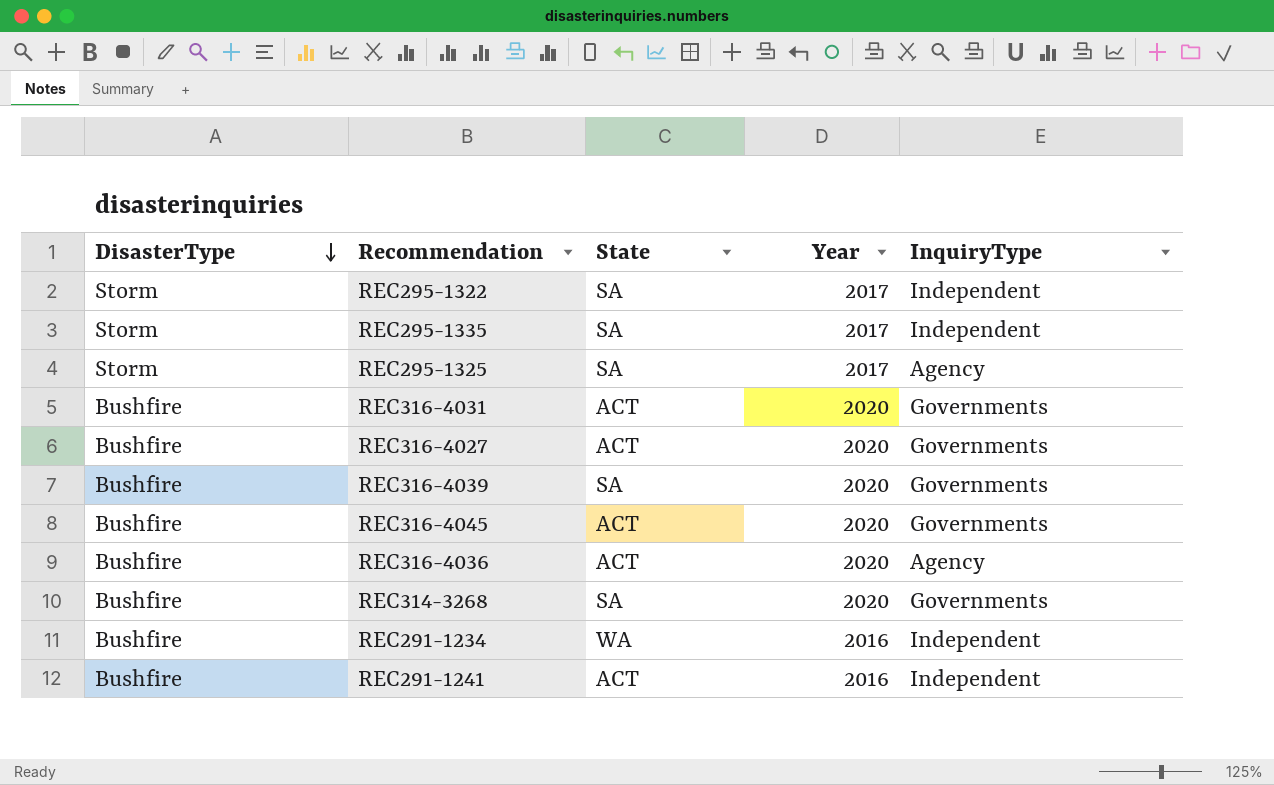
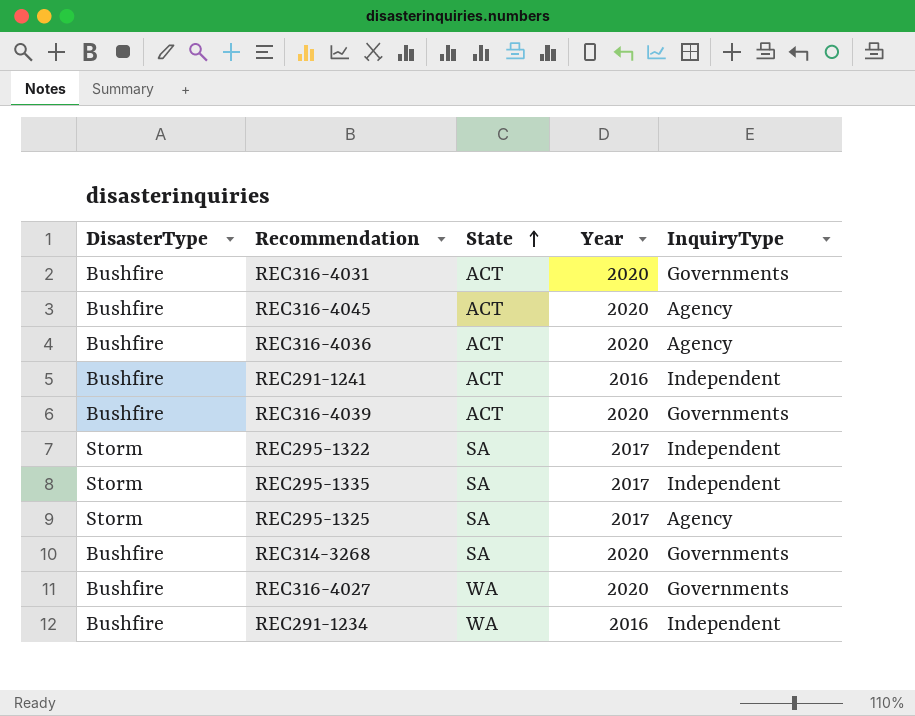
row order: DisasterType descending -> State ascending
REC316-4045 | InquiryType: Governments -> Agency
REC316-4039 | State: SA -> ACT
REC316-4027 | State: ACT -> WA

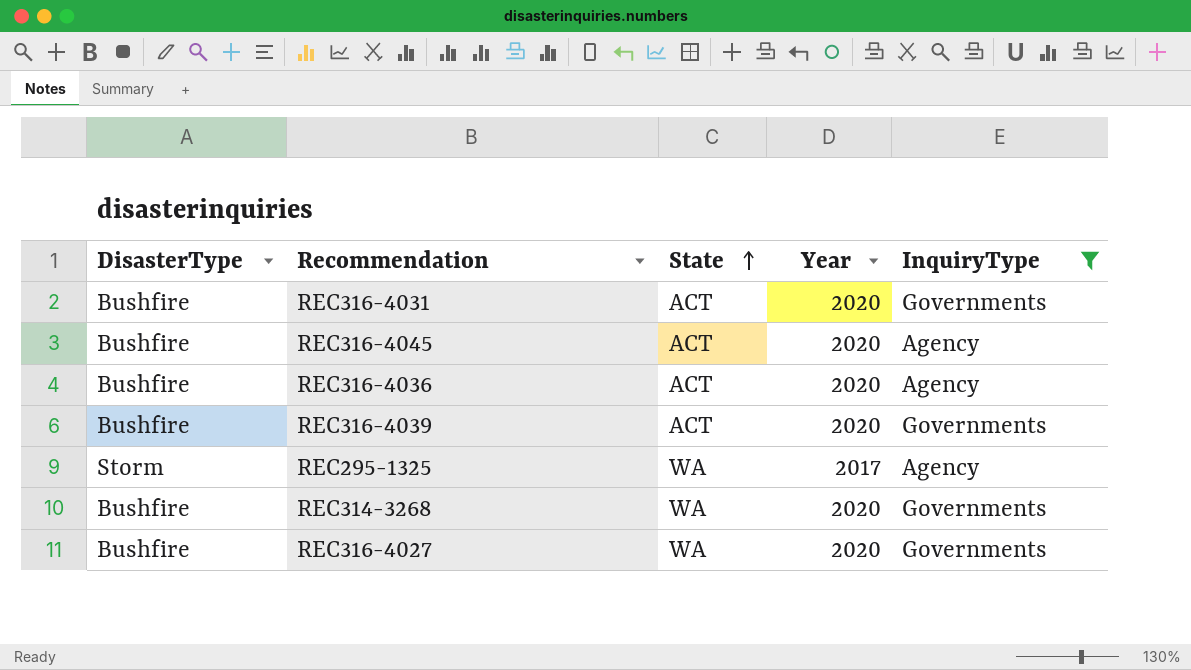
filter: none -> InquiryType != Independent
REC295-1325 | State: SA -> WA
REC314-3268 | State: SA -> WA

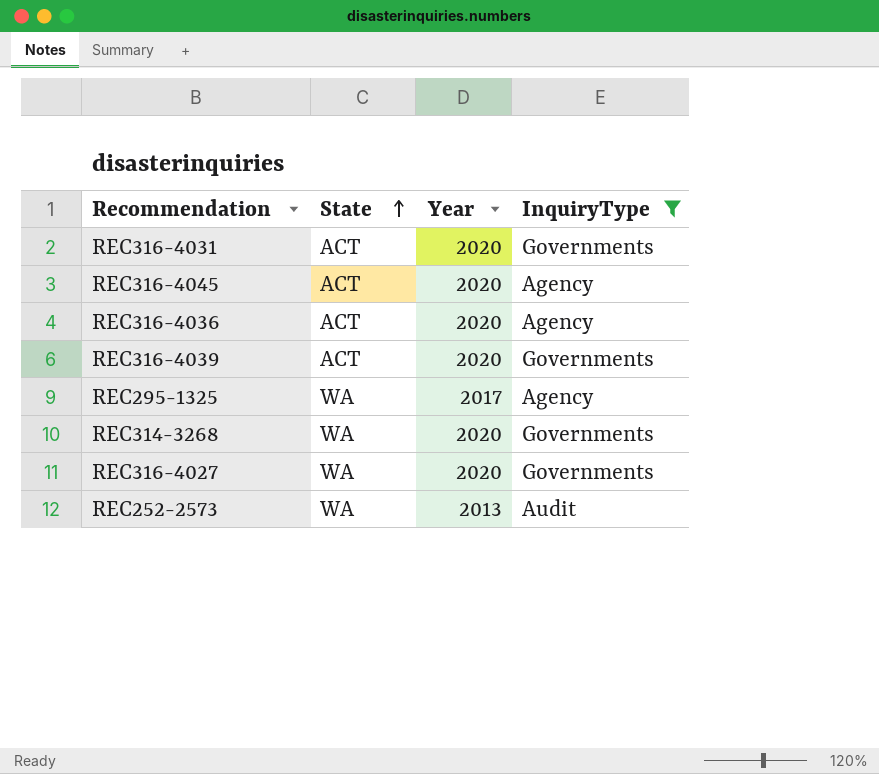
column DisasterType | position: 1 -> none
row REC252-2573: none -> WA | 2013 | Audit

